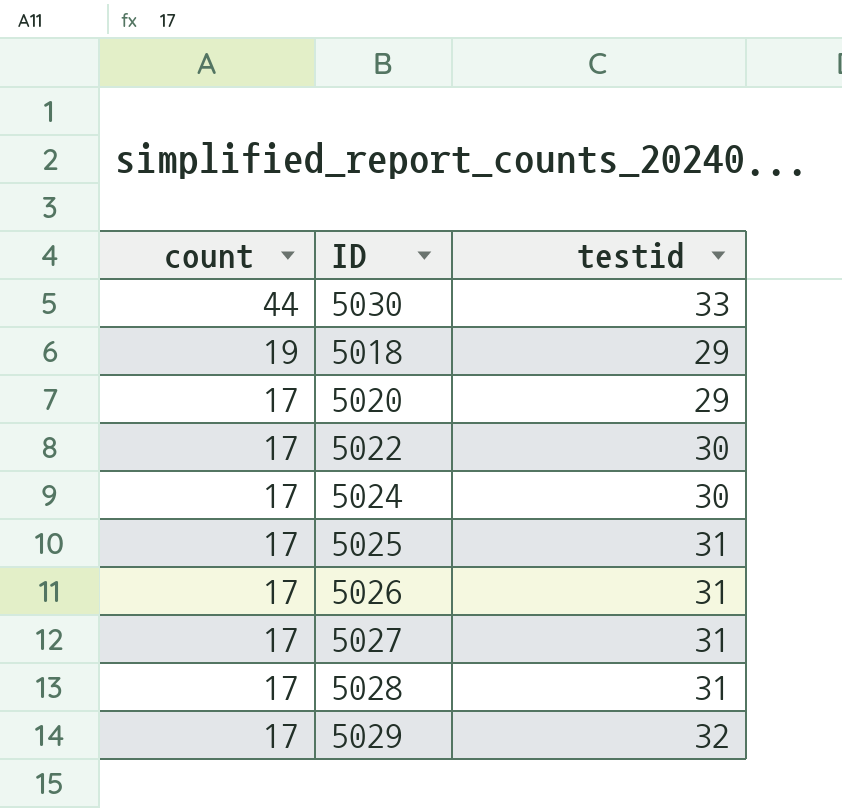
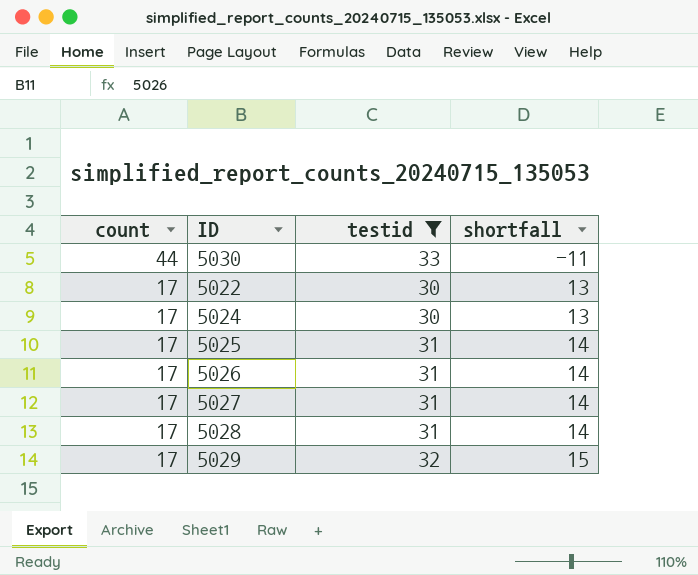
filter: none -> testid != 29
column shortfall | formula: none -> [testid] - [count]

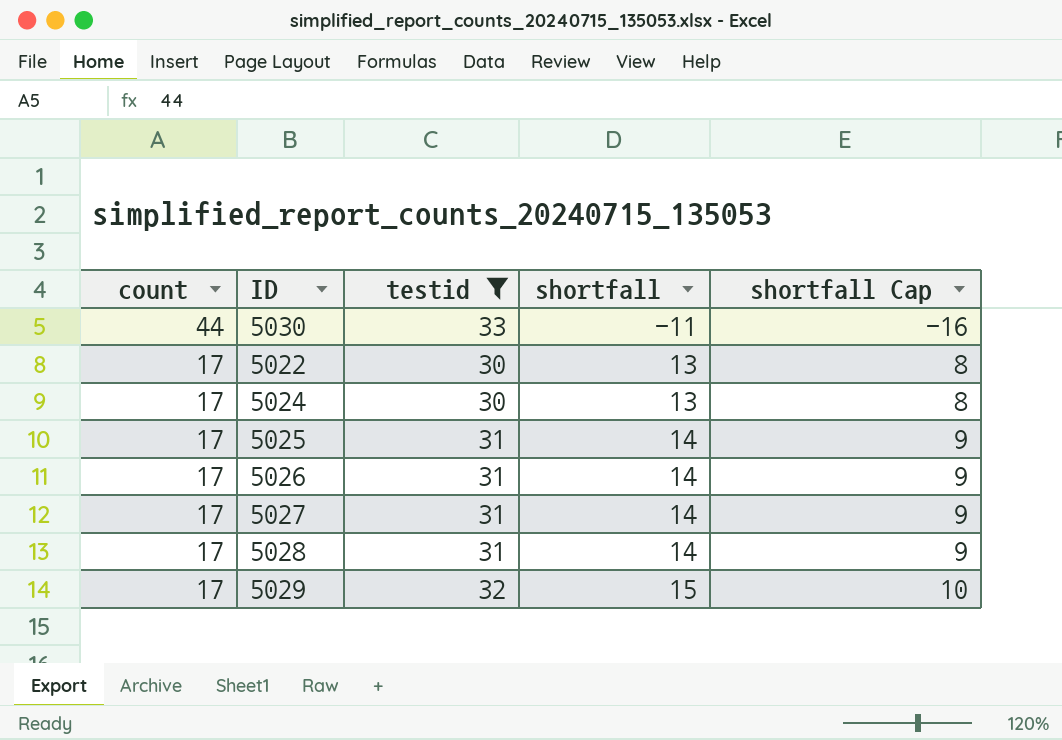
column shortfall Cap | formula: none -> [shortfall] - 5

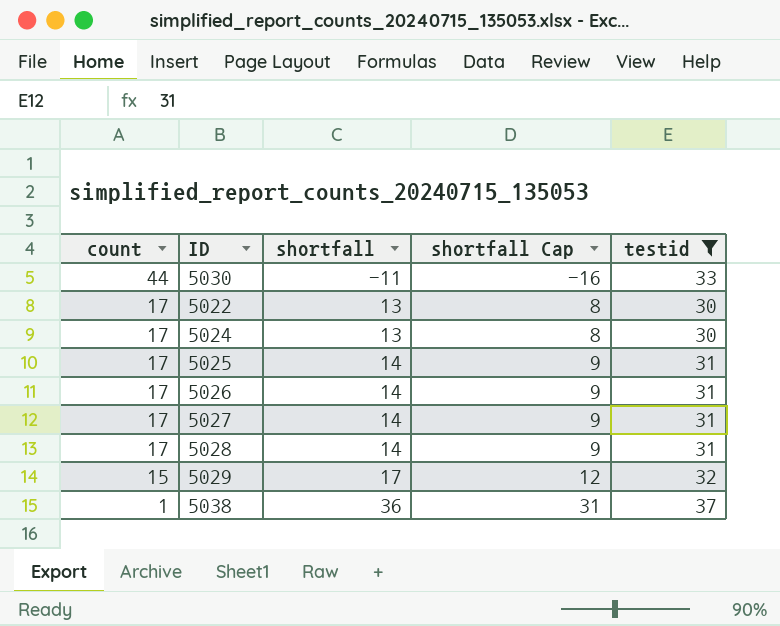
column testid | position: 3 -> 5
5029 | count: 17 -> 15
5029 | shortfall: 15 -> 17
5029 | shortfall Cap: 10 -> 12
row 5038: none -> 1 | 36 | 31 | 37

